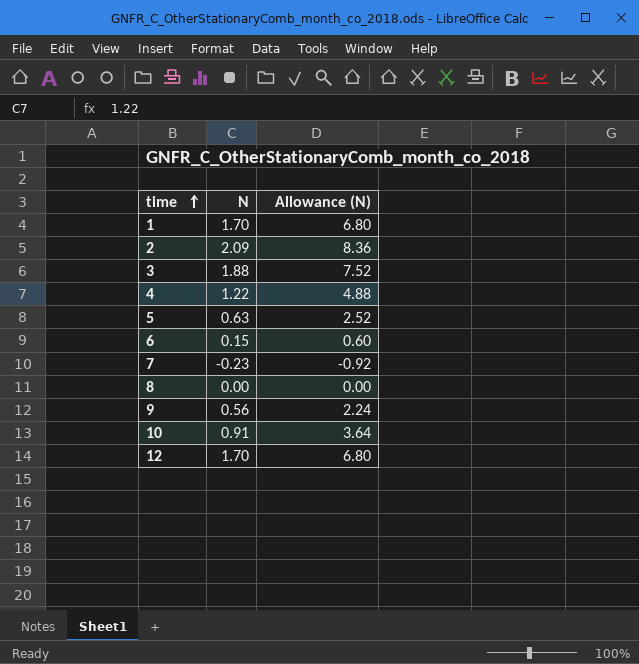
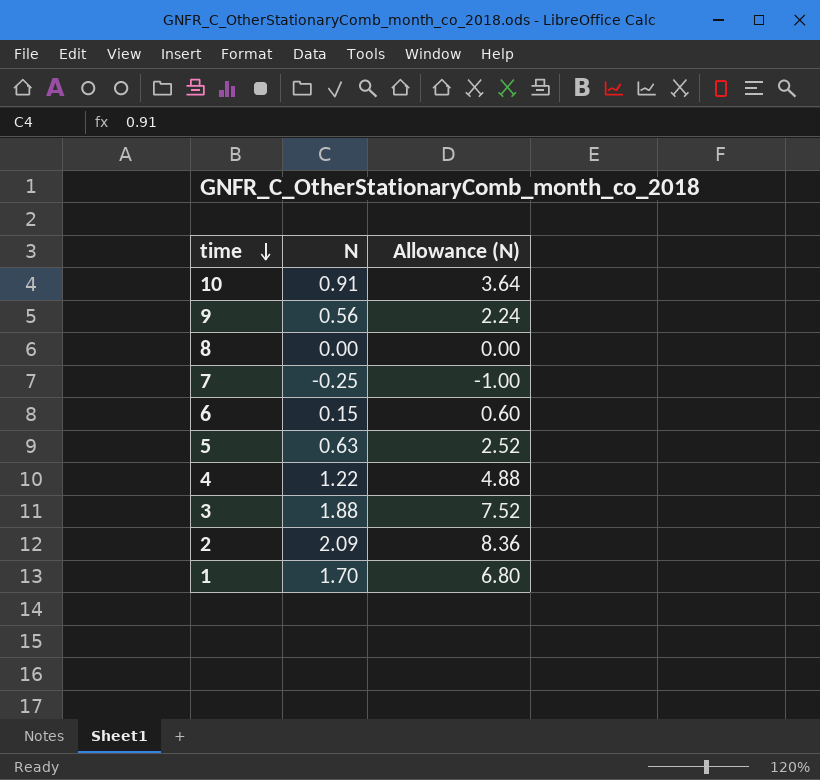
row order: time ascending -> time descending
row 12: 1.70 | 6.80 -> none
7 | N: -0.23 -> -0.25
7 | Allowance (N): -0.92 -> -1.00

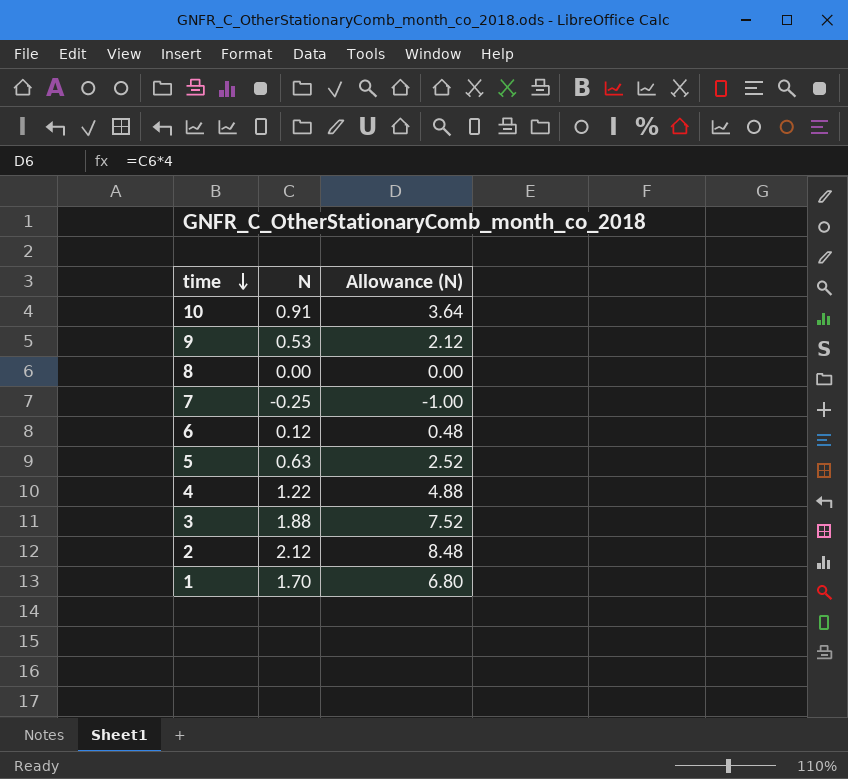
9 | N: 0.56 -> 0.53
9 | Allowance (N): 2.24 -> 2.12
6 | N: 0.15 -> 0.12
6 | Allowance (N): 0.60 -> 0.48
2 | N: 2.09 -> 2.12
2 | Allowance (N): 8.36 -> 8.48

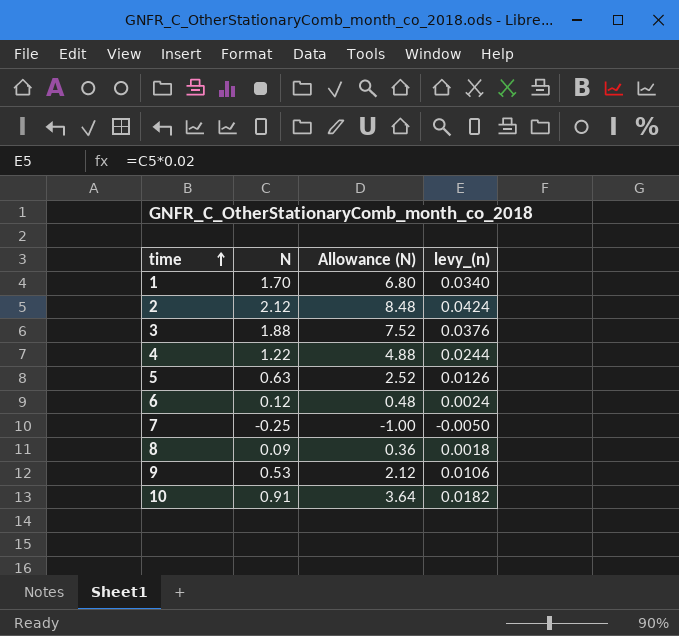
row order: time descending -> time ascending
column levy_(n) | formula: none -> [N] * 0.02
8 | N: 0.00 -> 0.09
8 | Allowance (N): 0.00 -> 0.36

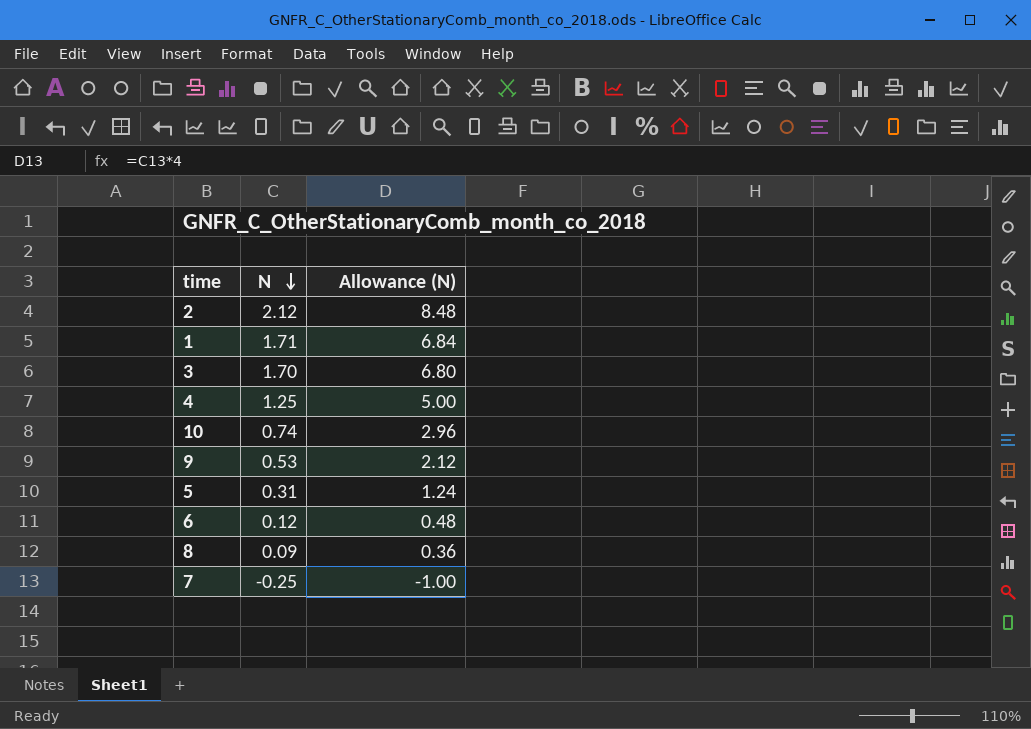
row order: time ascending -> N descending
column levy_(n) | formula: [N] * 0.02 -> none
1 | N: 1.70 -> 1.71
1 | Allowance (N): 6.80 -> 6.84
3 | N: 1.88 -> 1.70
3 | Allowance (N): 7.52 -> 6.80
4 | N: 1.22 -> 1.25
4 | Allowance (N): 4.88 -> 5.00
10 | N: 0.91 -> 0.74
10 | Allowance (N): 3.64 -> 2.96
5 | N: 0.63 -> 0.31
5 | Allowance (N): 2.52 -> 1.24

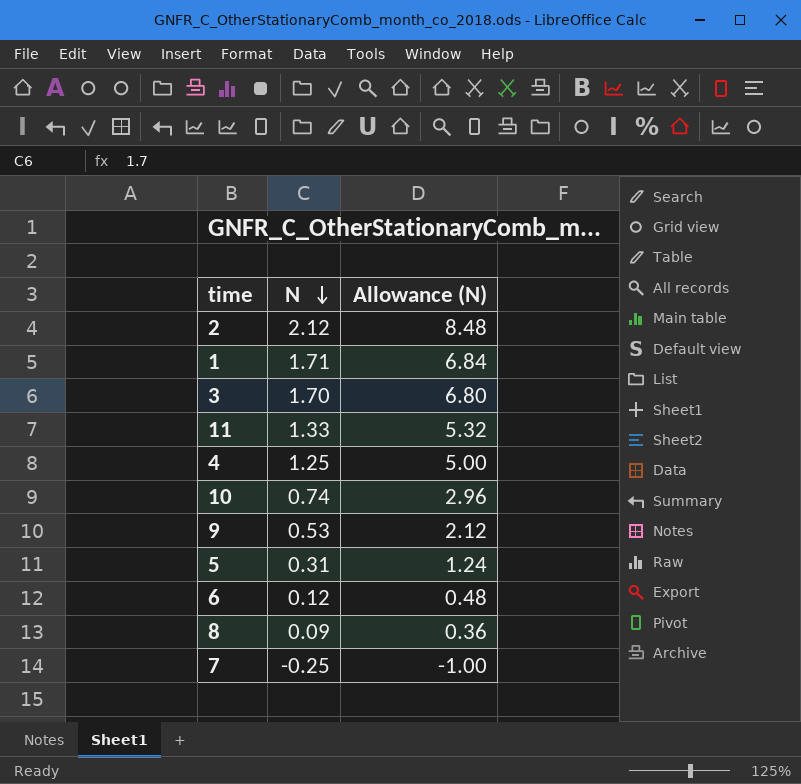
row 11: none -> 1.33 | 5.32

